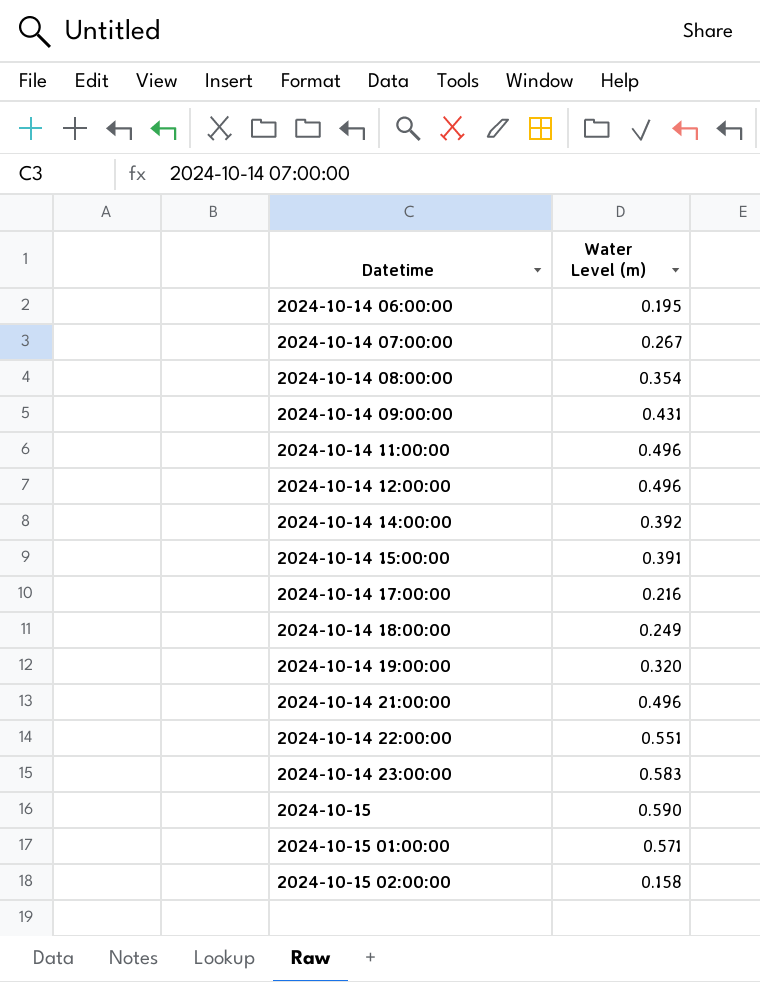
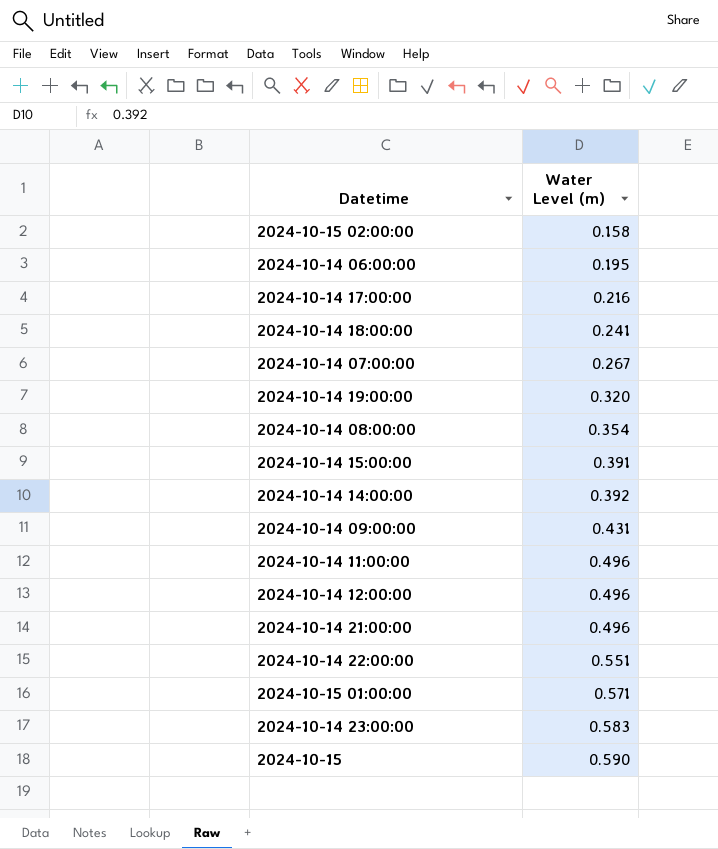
row order: Datetime ascending -> Water Level (m) ascending
2024-10-14 18:00:00 | Water Level (m): 0.249 -> 0.241

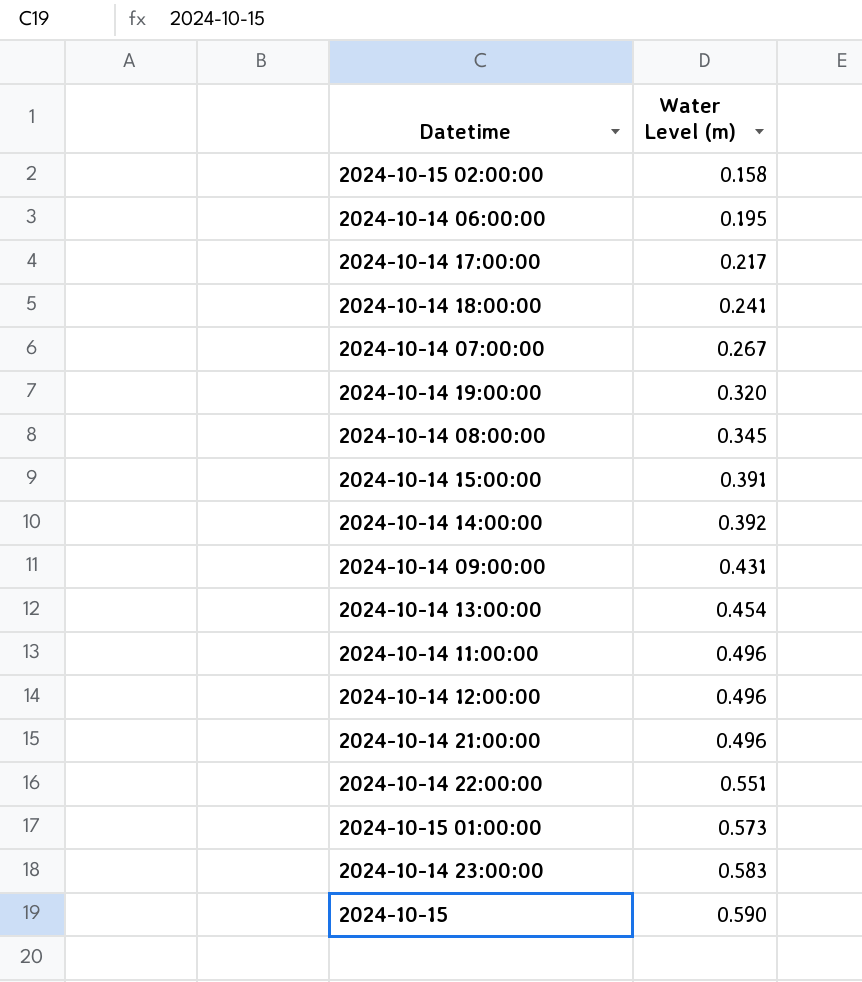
2024-10-14 17:00:00 | Water Level (m): 0.216 -> 0.217
2024-10-14 08:00:00 | Water Level (m): 0.354 -> 0.345
row 2024-10-14 13:00:00: none -> 0.454
2024-10-15 01:00:00 | Water Level (m): 0.571 -> 0.573

